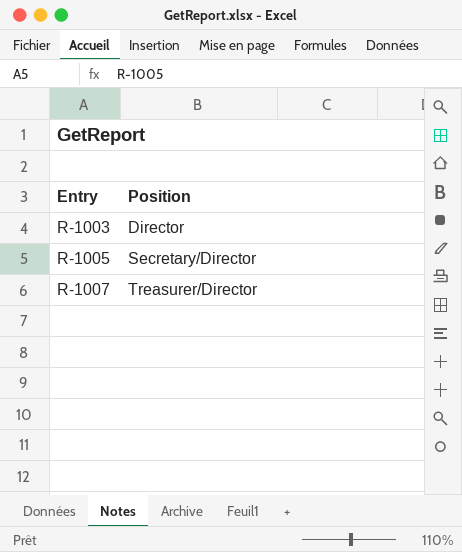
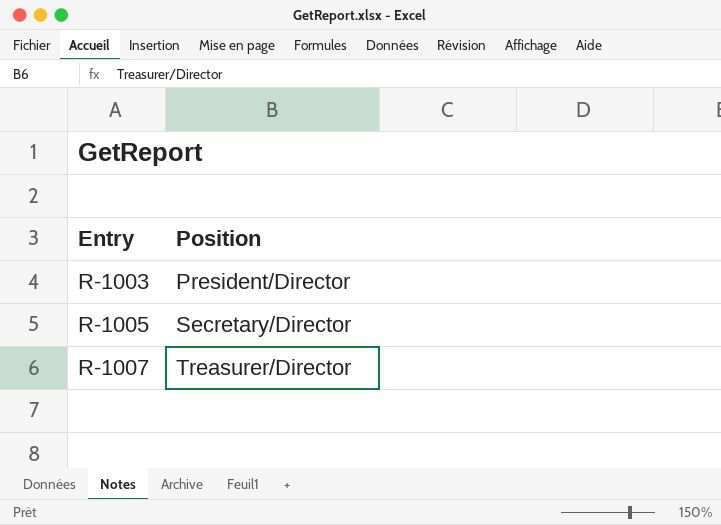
R-1003 | Position: Director -> President/Director

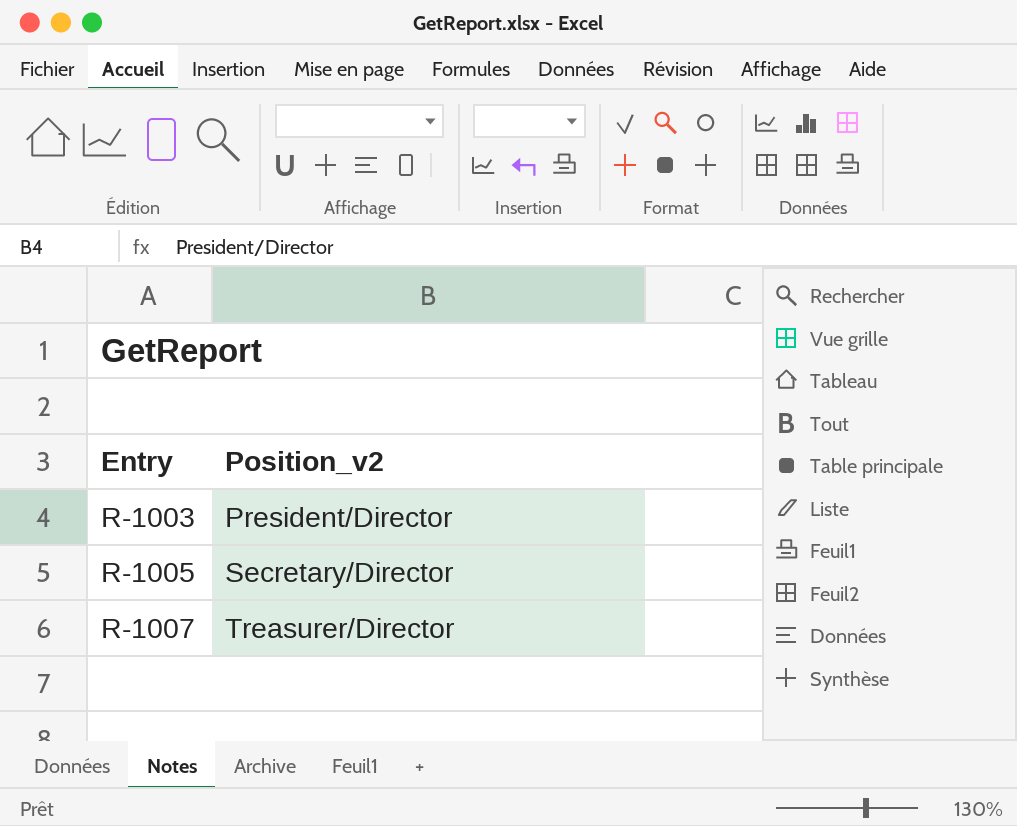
column name: Position -> Position_v2

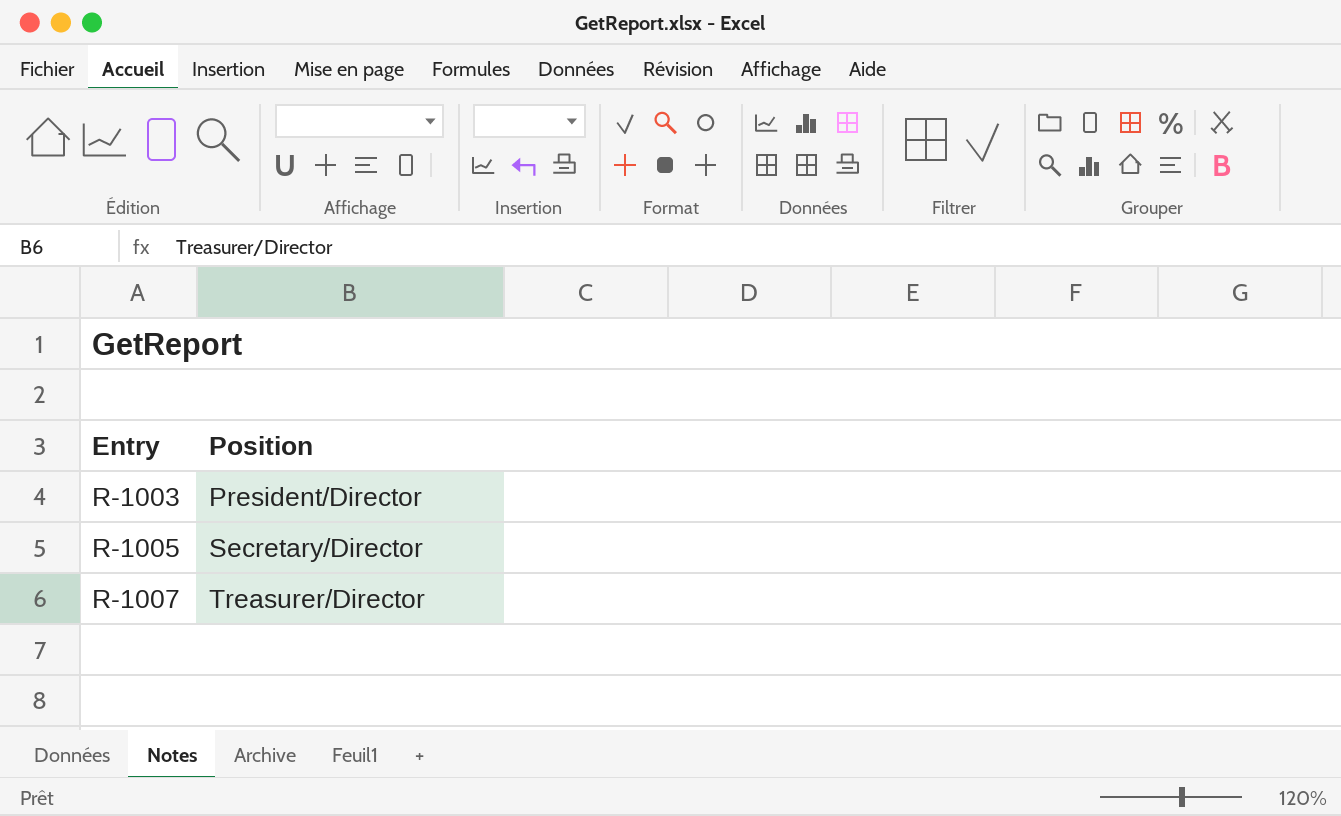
column name: Position_v2 -> Position

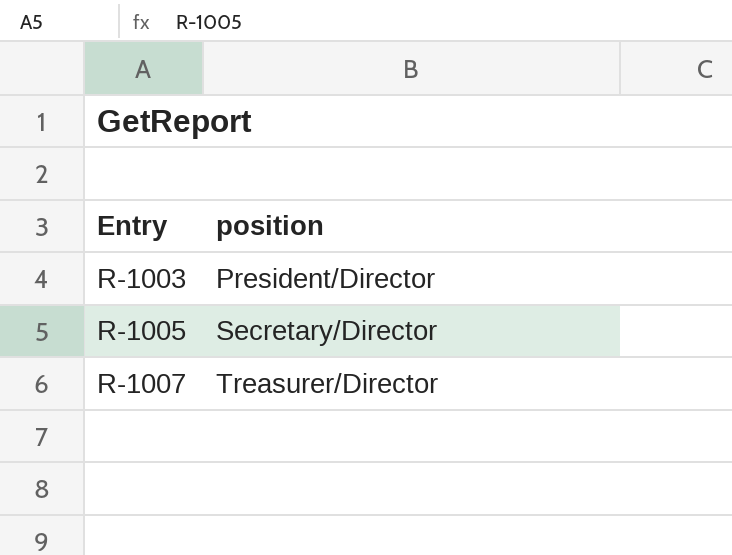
column name: Position -> position

